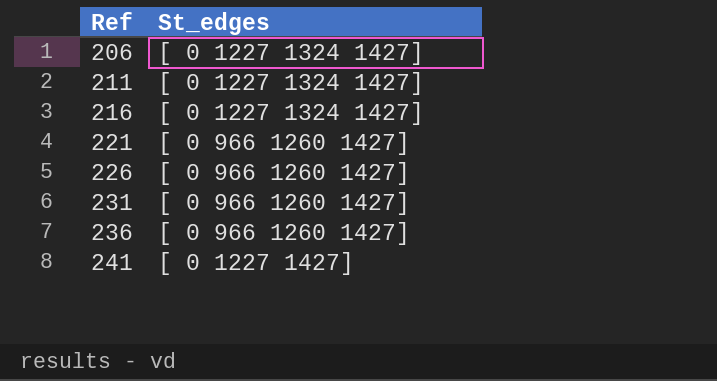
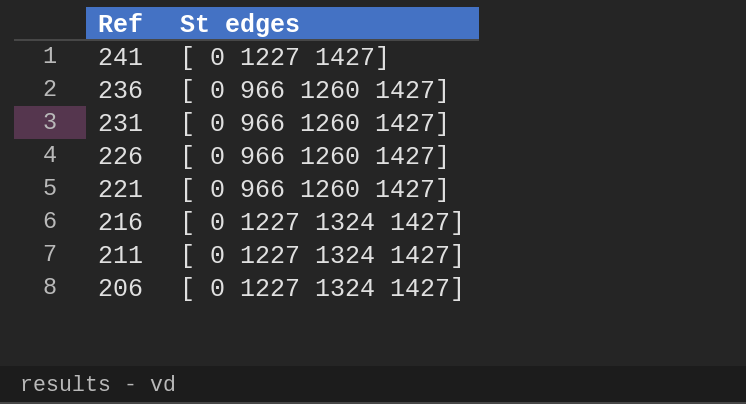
row order: Ref ascending -> Ref descending
column name: St_edges -> St edges

